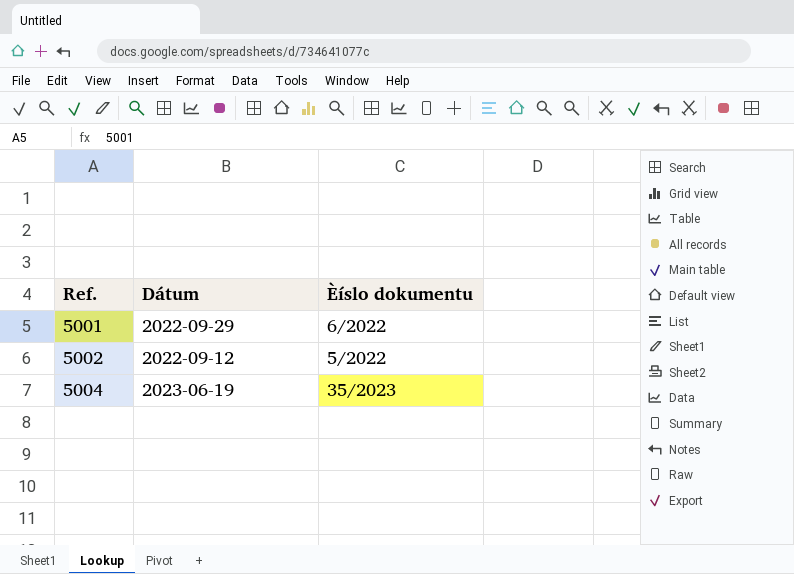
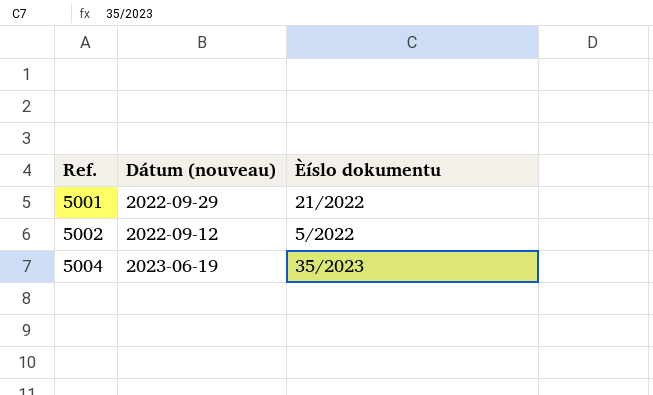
column name: Dátum -> Dátum (nouveau)
5001 | Èíslo dokumentu: 6/2022 -> 21/2022

